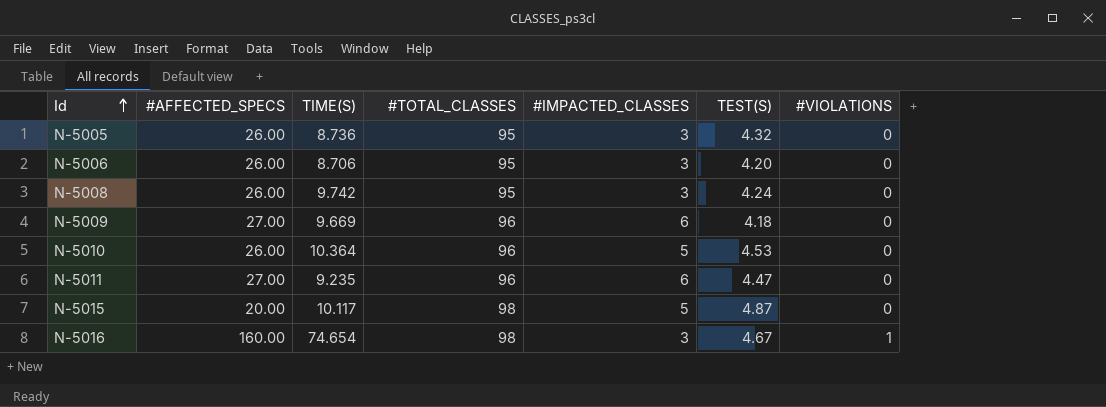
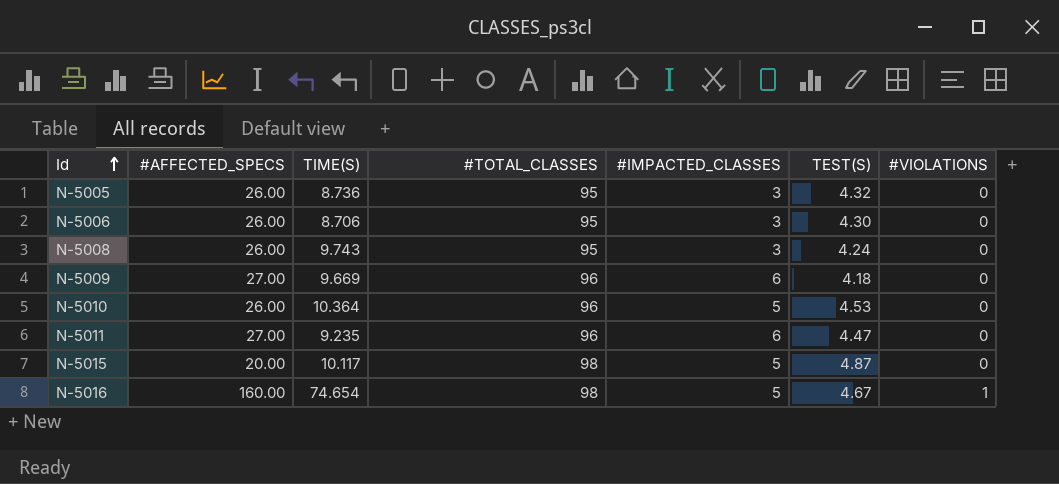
N-5006 | TEST(S): 4.20 -> 4.30
N-5008 | TIME(S): 9.742 -> 9.743
N-5016 | #IMPACTED_CLASSES: 3 -> 5

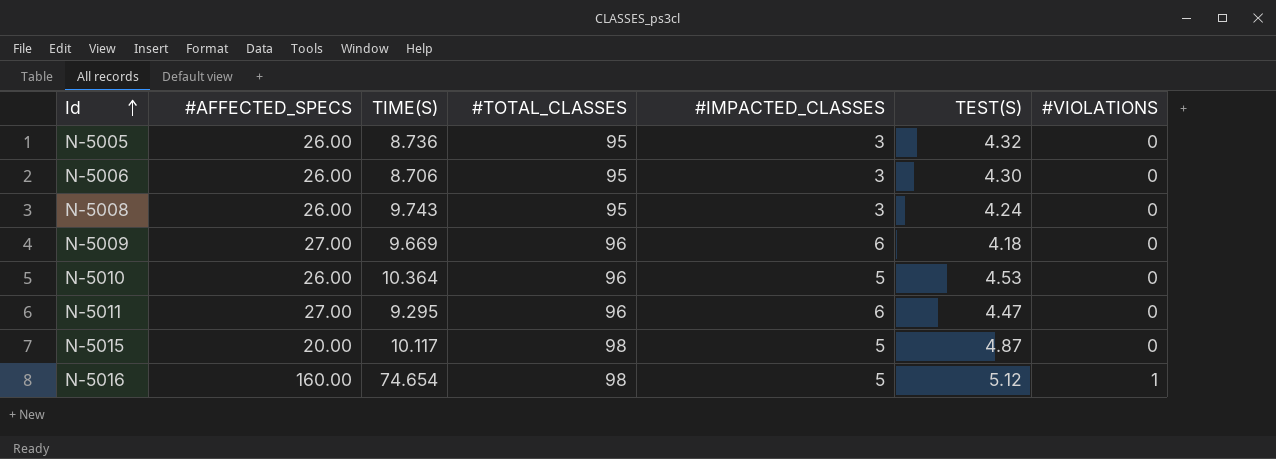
N-5011 | TIME(S): 9.235 -> 9.295
N-5016 | TEST(S): 4.67 -> 5.12

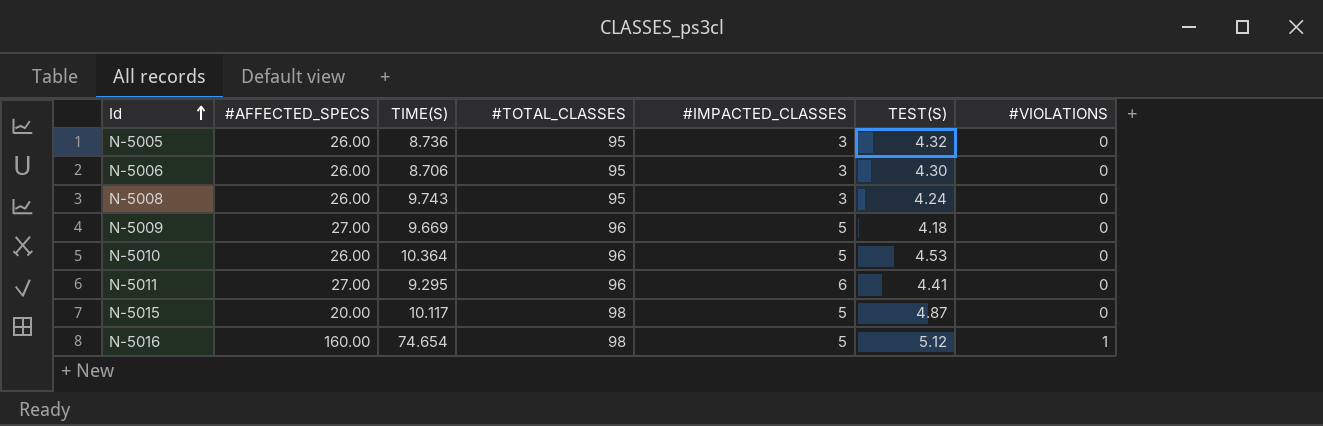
N-5009 | #IMPACTED_CLASSES: 6 -> 5
N-5011 | TEST(S): 4.47 -> 4.41

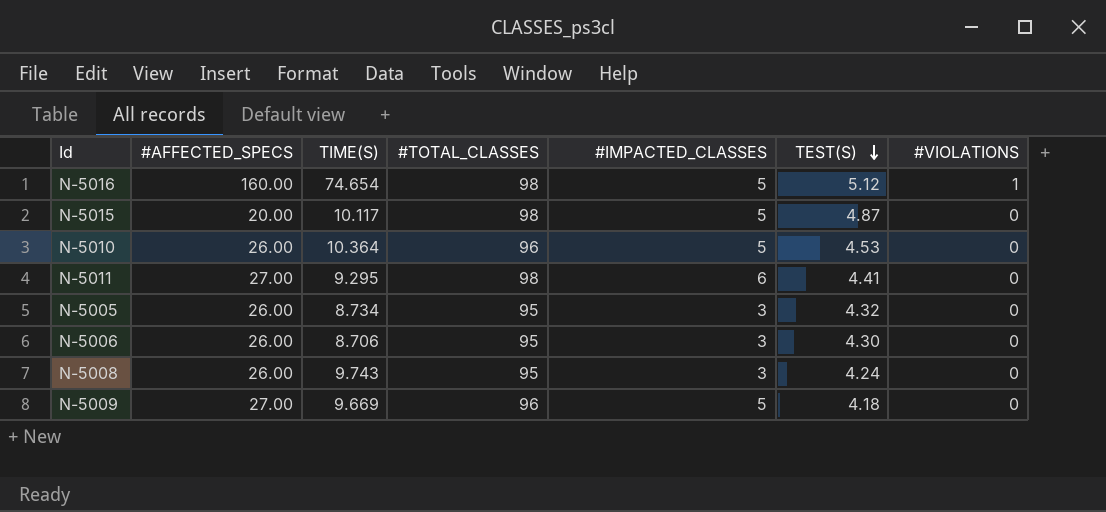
row order: Id ascending -> TEST(S) descending
N-5011 | #TOTAL_CLASSES: 96 -> 98
N-5005 | TIME(S): 8.736 -> 8.734

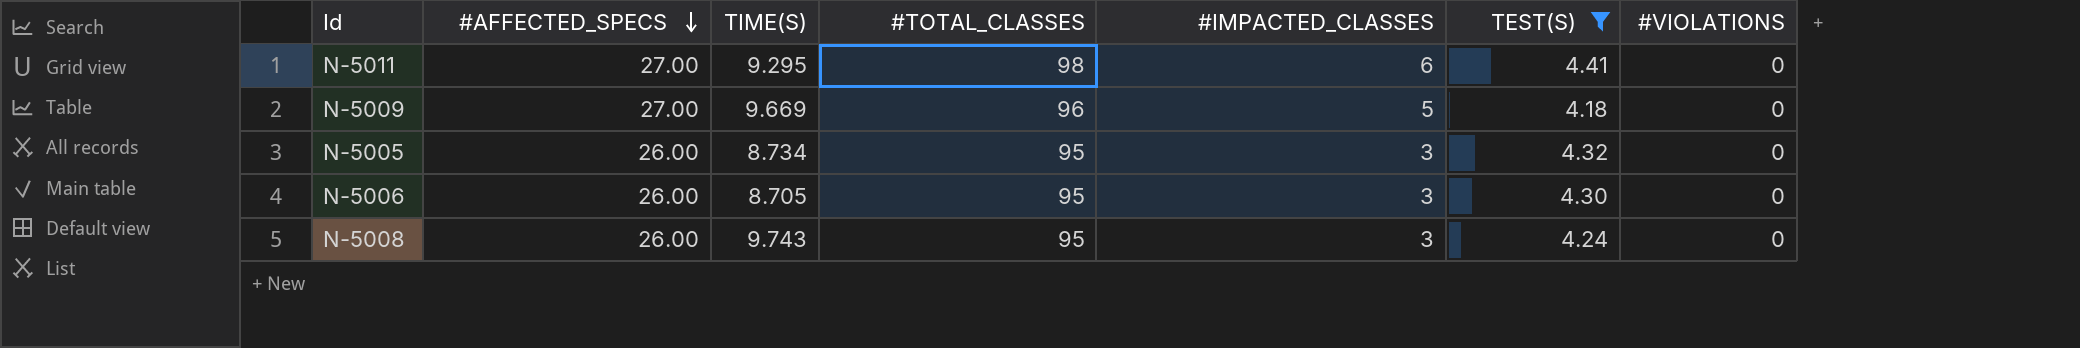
filter: none -> TEST(S) <= 4.41
row order: TEST(S) descending -> #AFFECTED_SPECS descending
N-5006 | TIME(S): 8.706 -> 8.705

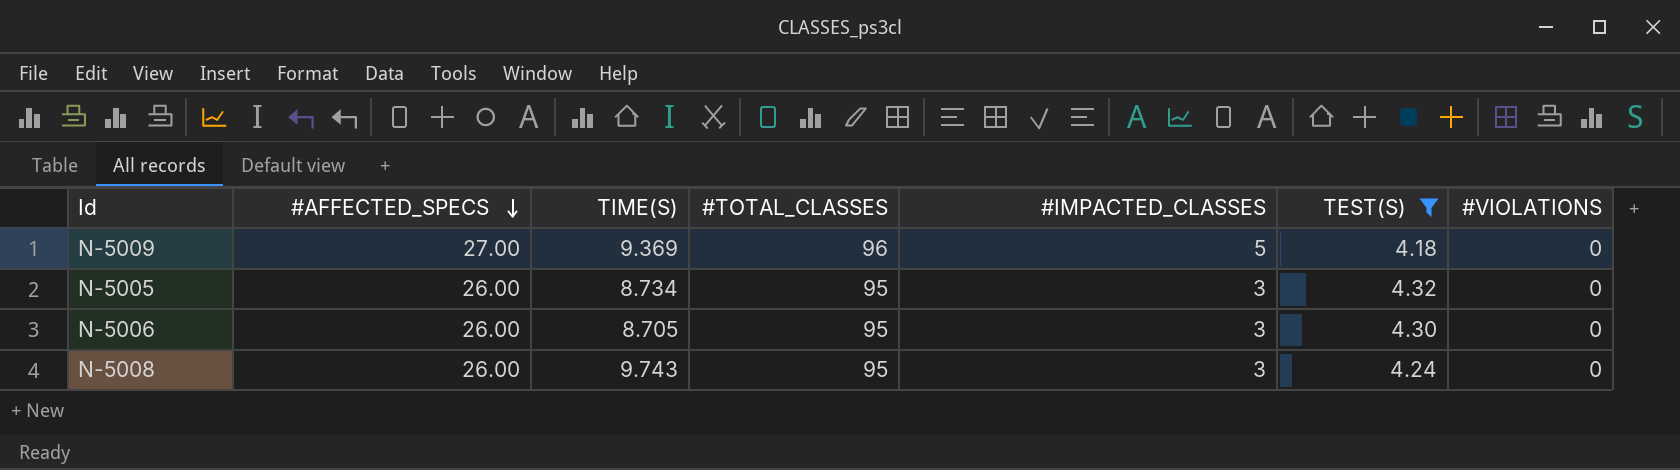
row N-5011: 27.00 | 9.295 | 98 | 6 | 4.41 | 0 -> none
N-5009 | TIME(S): 9.669 -> 9.369

